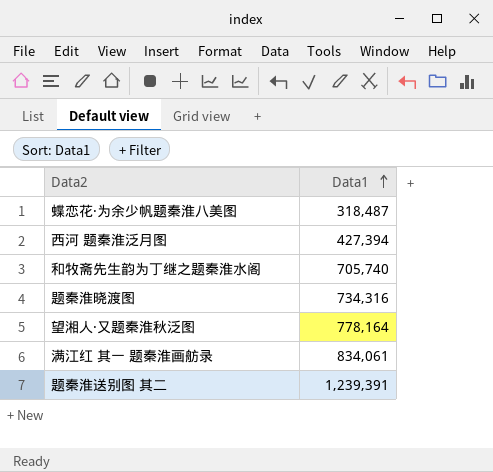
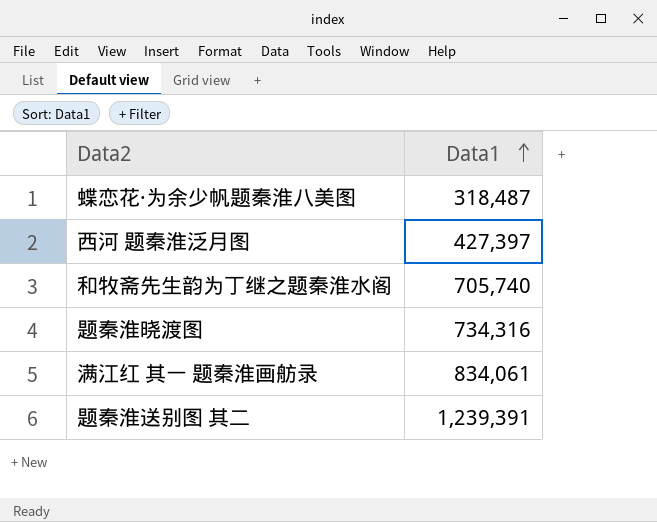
row 望湘人·又题秦淮秋泛图: 778,164 -> none
西河 题秦淮泛月图 | Data1: 427,394 -> 427,397

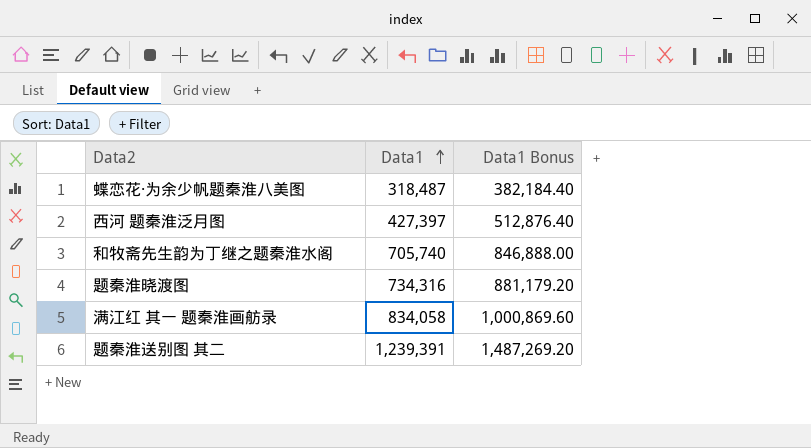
column Data1 Bonus | formula: none -> [Data1] * 1.2
满江红 其一 题秦淮画舫录 | Data1: 834,061 -> 834,058

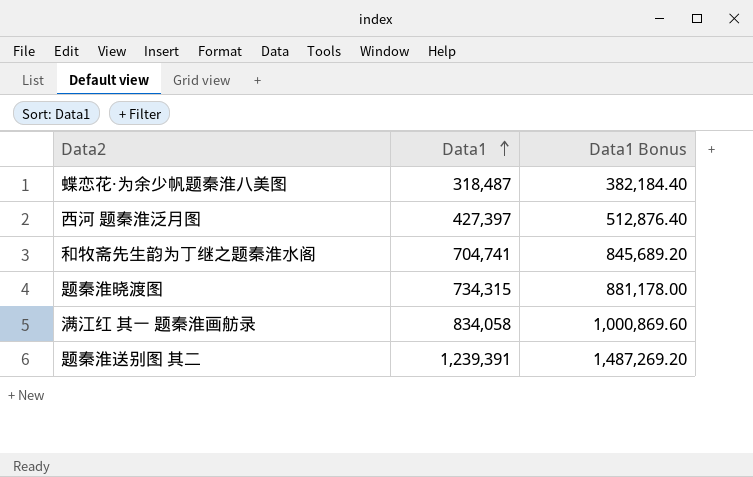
和牧斋先生韵为丁继之题秦淮水阁 | Data1: 705,740 -> 704,741
和牧斋先生韵为丁继之题秦淮水阁 | Data1 Bonus: 846,888.00 -> 845,689.20
题秦淮晓渡图 | Data1: 734,316 -> 734,315
题秦淮晓渡图 | Data1 Bonus: 881,179.20 -> 881,178.00

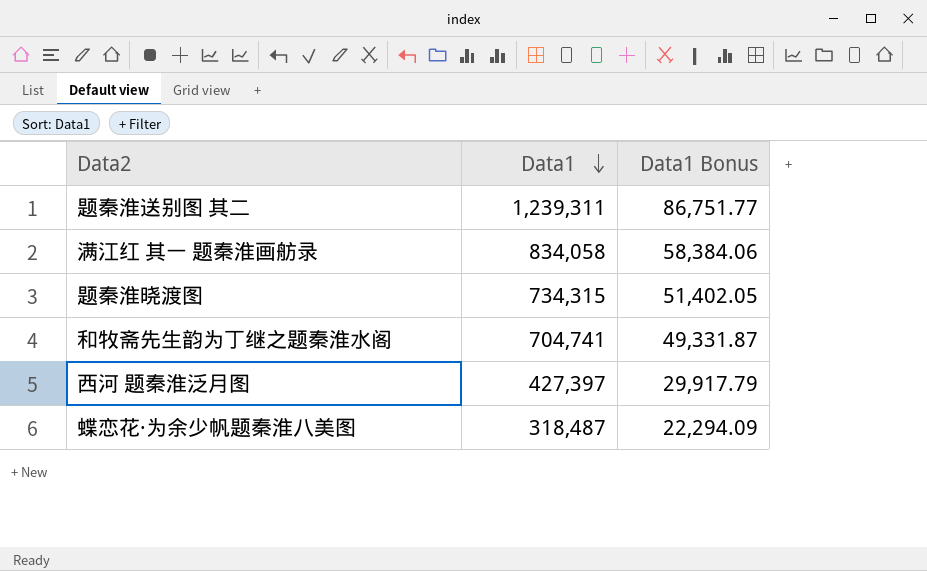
row order: Data1 ascending -> Data1 descending
column Data1 Bonus | formula: [Data1] * 1.2 -> [Data1] * 0.07
题秦淮送别图 其二 | Data1: 1,239,391 -> 1,239,311

